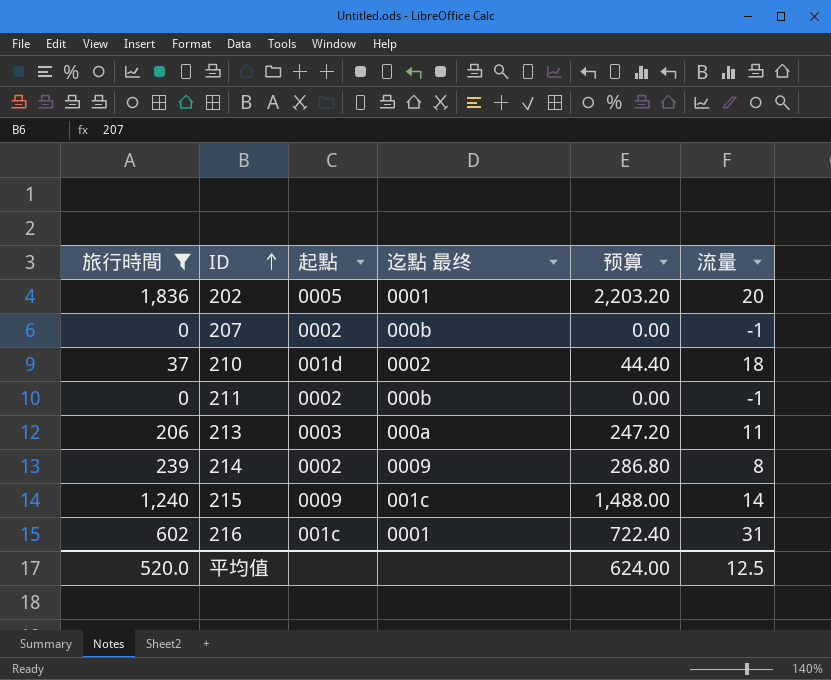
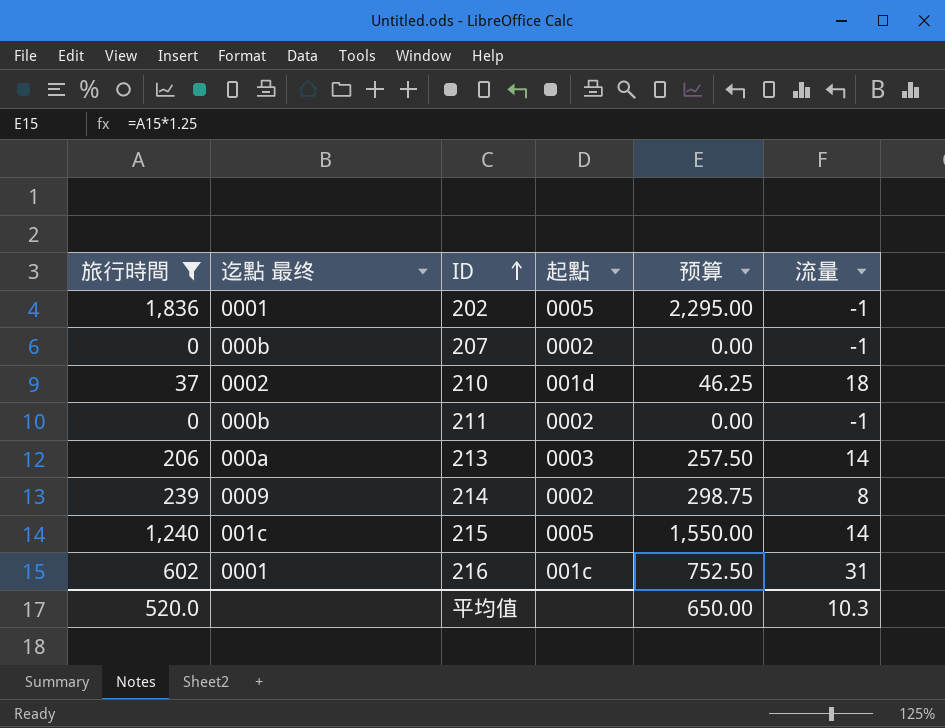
column 迄點 最终 | position: 4 -> 2
column 预算 | formula: [旅行時間] * 1.2 -> [旅行時間] * 1.25
202 | 流量: 20 -> -1
213 | 流量: 11 -> 14
215 | 起點: 0009 -> 0005
平均值 | 预算: 624.00 -> 650.00
平均值 | 流量: 12.5 -> 10.3

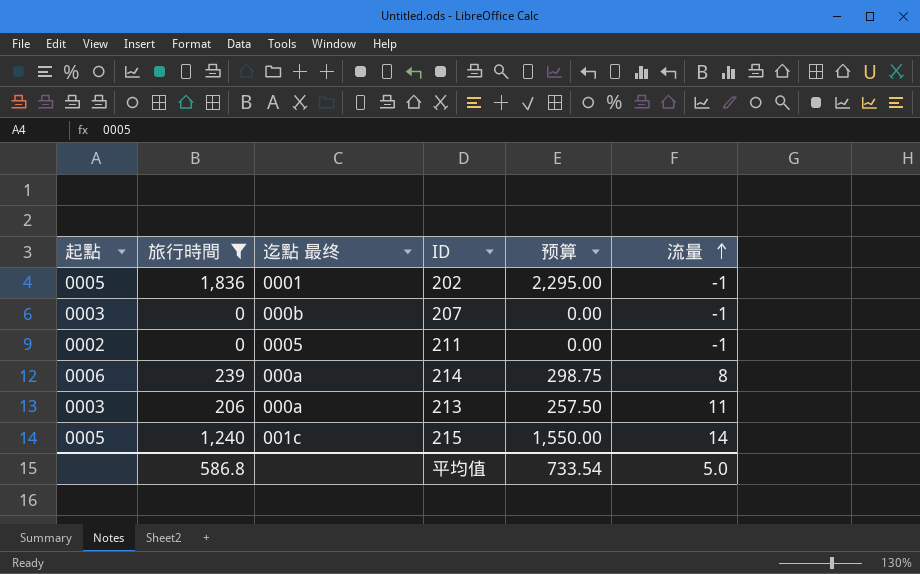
row order: ID ascending -> 流量 ascending
column 起點 | position: 4 -> 1
row 210: 37 | 0002 | 001d | 46.25 | 18 -> none
row 216: 602 | 0001 | 001c | 752.50 | 31 -> none
207 | 起點: 0002 -> 0003
211 | 迄點 最终: 000b -> 0005
214 | 起點: 0002 -> 0006
214 | 迄點 最终: 0009 -> 000a
213 | 流量: 14 -> 11
平均值 | 旅行時間: 520.0 -> 586.8
平均值 | 预算: 650.00 -> 733.54
平均值 | 流量: 10.3 -> 5.0

